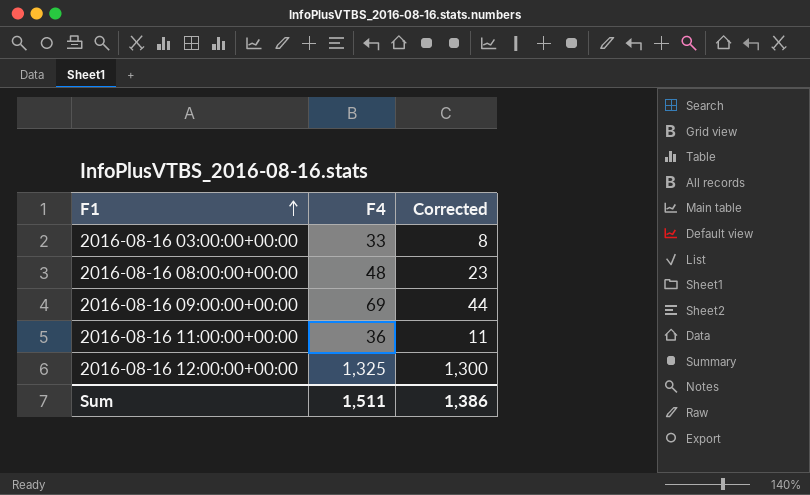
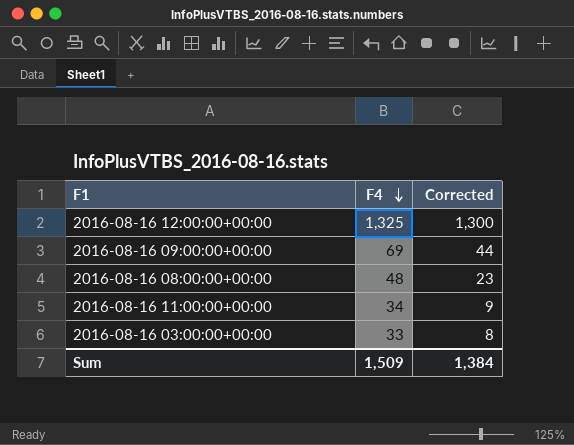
row order: F1 ascending -> F4 descending
2016-08-16 11:00:00+00:00 | F4: 36 -> 34
2016-08-16 11:00:00+00:00 | Corrected: 11 -> 9
Sum | F4: 1,511 -> 1,509
Sum | Corrected: 1,386 -> 1,384

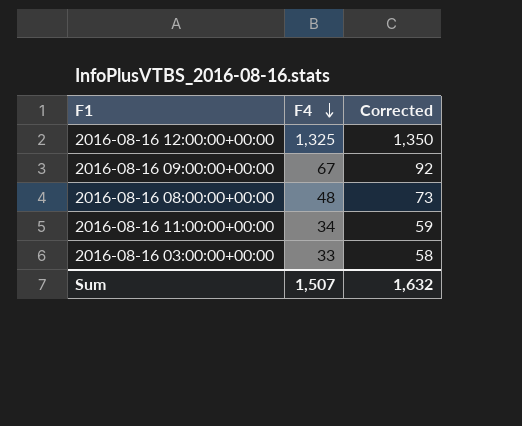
column Corrected | formula: [F4] - 25 -> [F4] + 25
2016-08-16 09:00:00+00:00 | F4: 69 -> 67
Sum | F4: 1,509 -> 1,507
Sum | Corrected: 1,384 -> 1,632

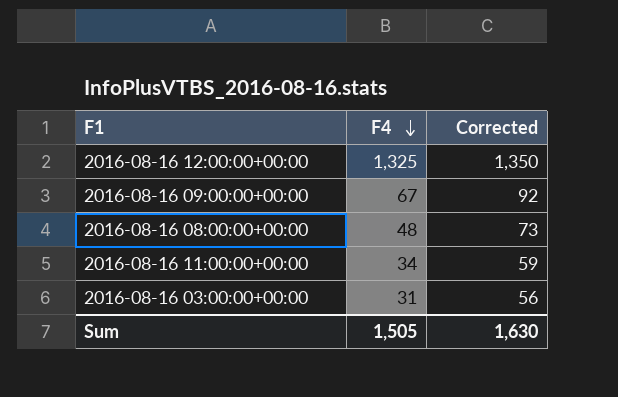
2016-08-16 03:00:00+00:00 | F4: 33 -> 31
2016-08-16 03:00:00+00:00 | Corrected: 58 -> 56
Sum | F4: 1,507 -> 1,505
Sum | Corrected: 1,632 -> 1,630

